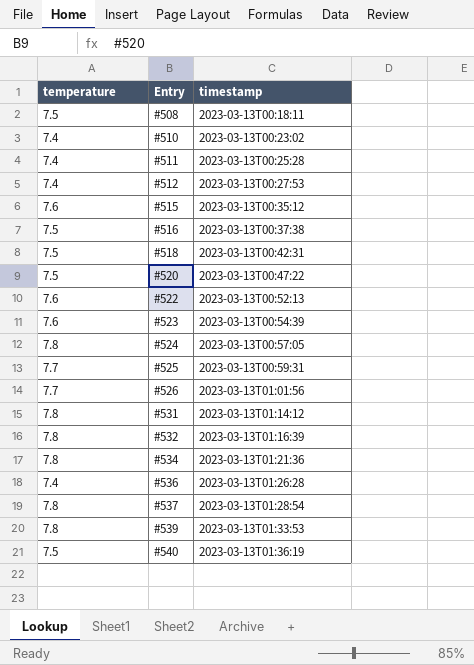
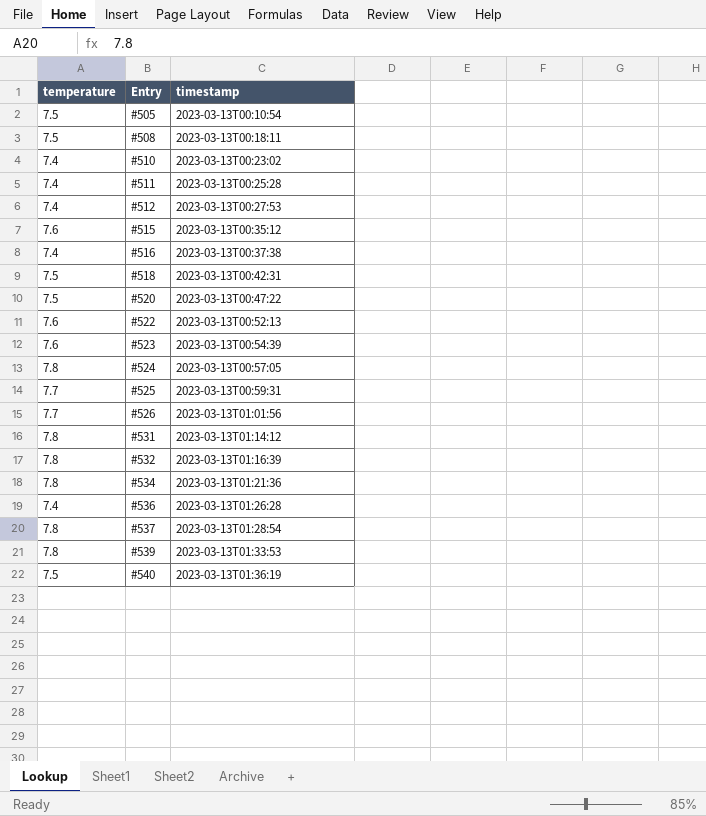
row #505: none -> 7.5 | 2023-03-13T00:10:54
#516 | temperature: 7.5 -> 7.4

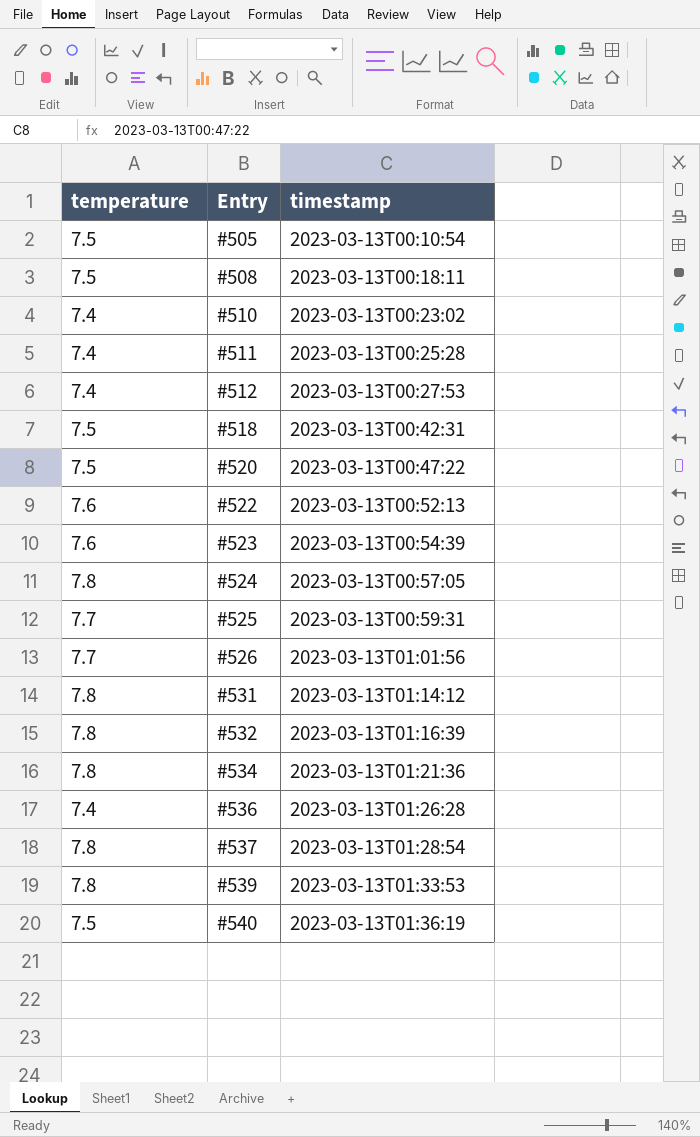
row #515: 7.6 | 2023-03-13T00:35:12 -> none
row #516: 7.4 | 2023-03-13T00:37:38 -> none

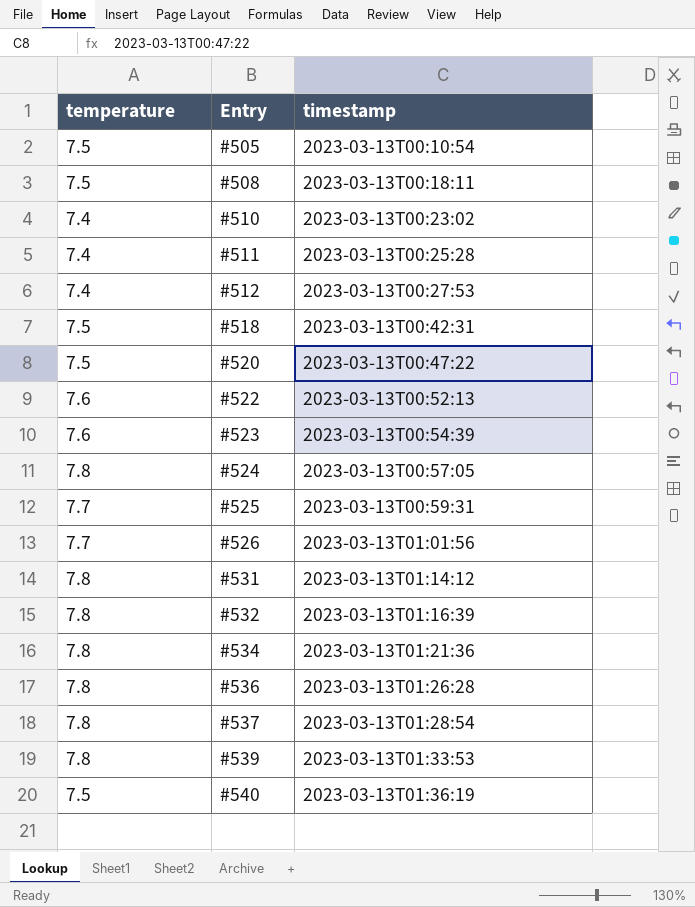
#536 | temperature: 7.4 -> 7.8

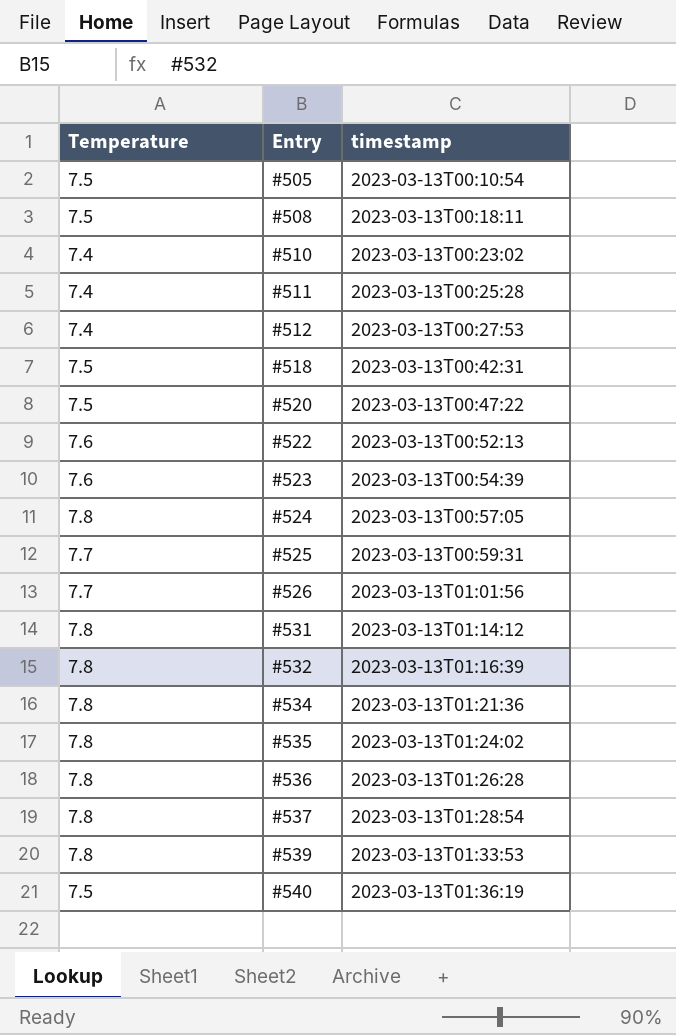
column name: temperature -> Temperature
row #535: none -> 7.8 | 2023-03-13T01:24:02

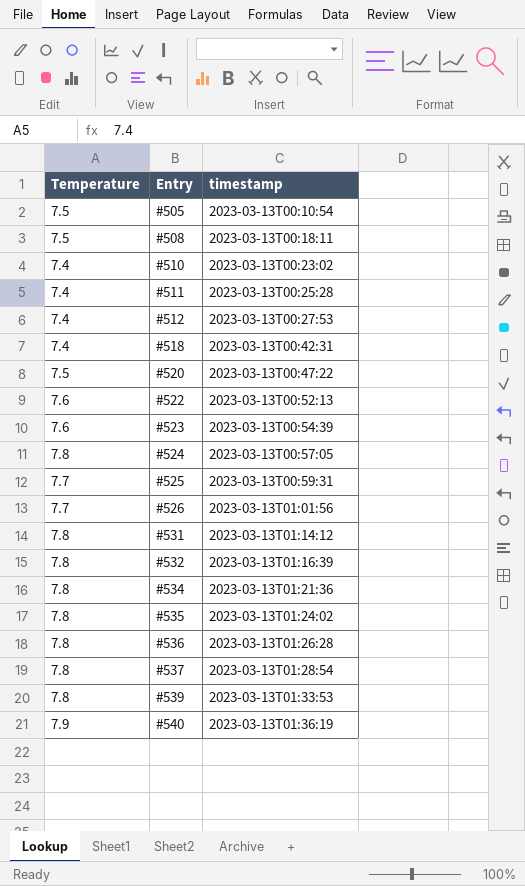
#518 | Temperature: 7.5 -> 7.4
#540 | Temperature: 7.5 -> 7.9

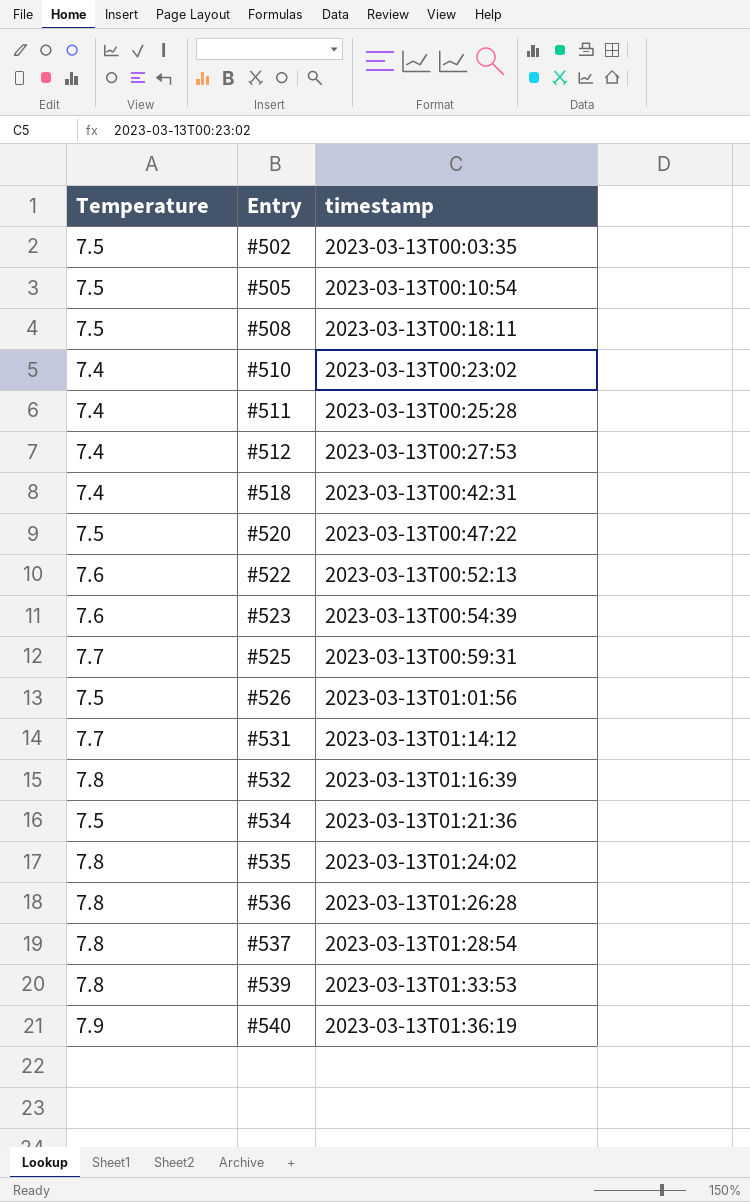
row #524: 7.8 | 2023-03-13T00:57:05 -> none
row #502: none -> 7.5 | 2023-03-13T00:03:35
#526 | Temperature: 7.7 -> 7.5
#531 | Temperature: 7.8 -> 7.7
#534 | Temperature: 7.8 -> 7.5

